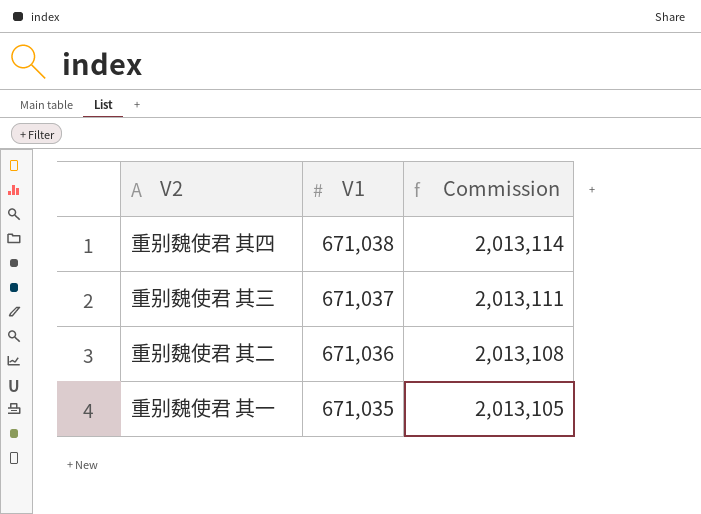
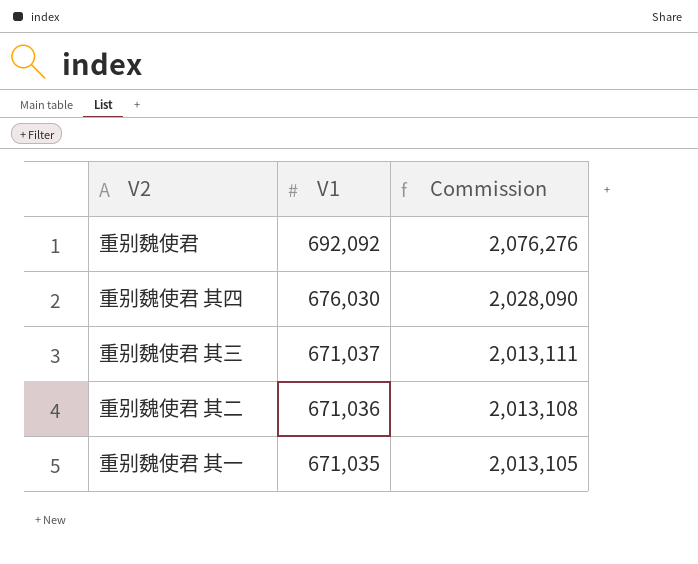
row 重别魏使君: none -> 692,092 | 2,076,276
重别魏使君 其四 | V1: 671,038 -> 676,030
重别魏使君 其四 | Commission: 2,013,114 -> 2,028,090

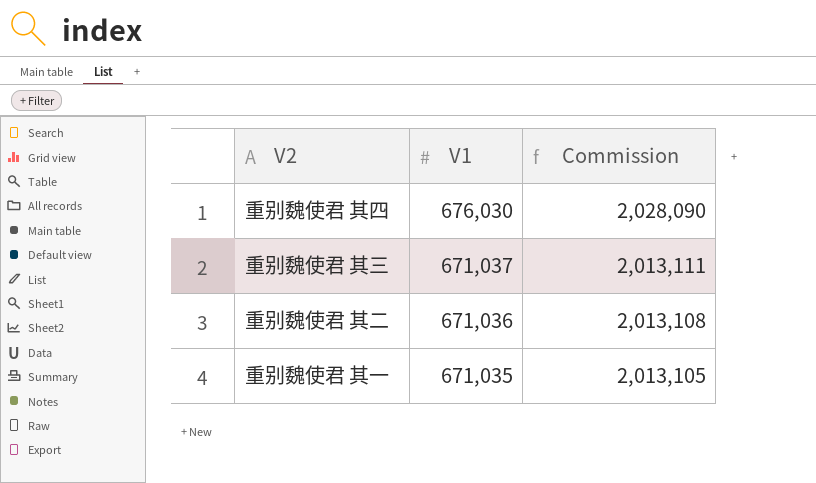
row 重别魏使君: 692,092 | 2,076,276 -> none

